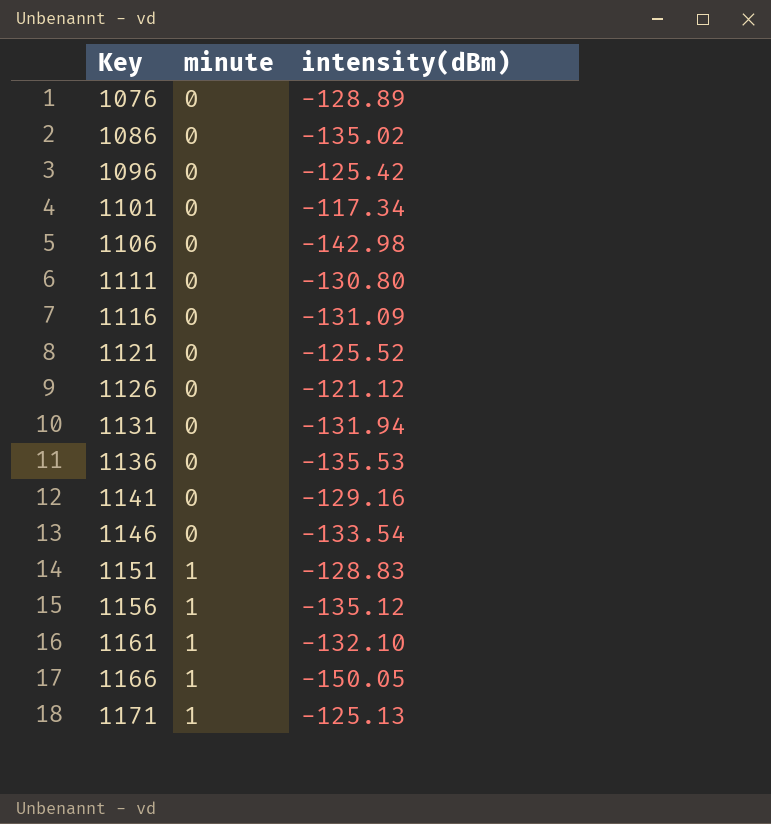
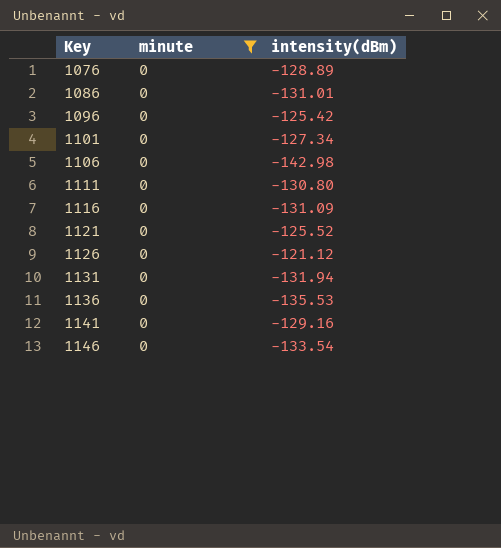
filter: none -> minute = 0
1086 | intensity(dBm): -135.02 -> -131.01
1101 | intensity(dBm): -117.34 -> -127.34

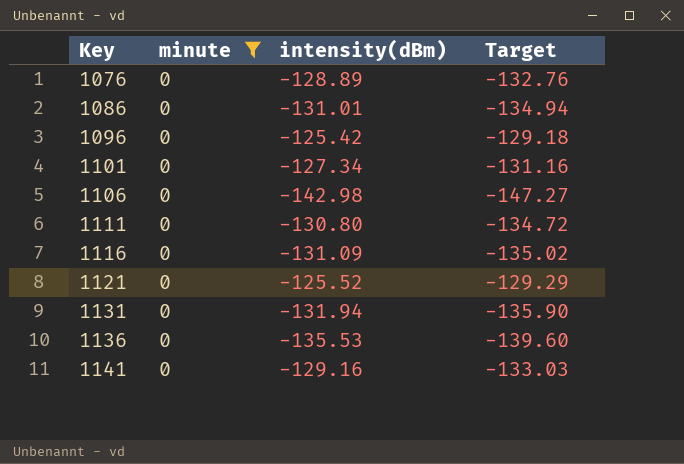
column Target | formula: none -> [intensity(dBm)] * 1.03
row 1126: 0 | -121.12 -> none
row 1146: 0 | -133.54 -> none

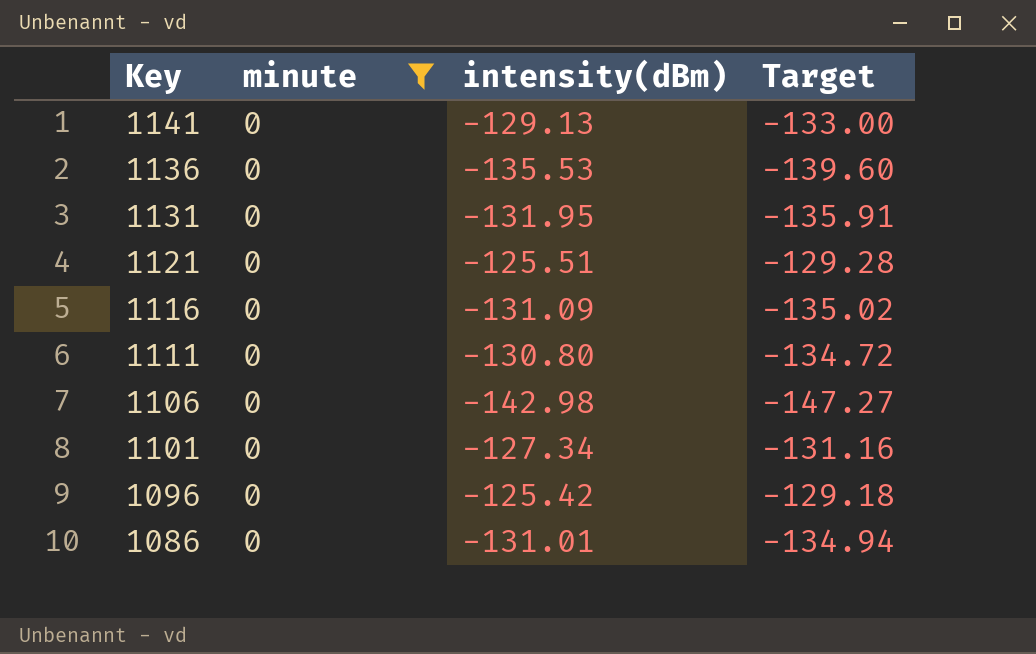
row order: Key ascending -> Key descending
row 1076: 0 | -128.89 | -132.76 -> none
1141 | intensity(dBm): -129.16 -> -129.13
1141 | Target: -133.03 -> -133.00
1131 | intensity(dBm): -131.94 -> -131.95
1131 | Target: -135.90 -> -135.91
1121 | intensity(dBm): -125.52 -> -125.51
1121 | Target: -129.29 -> -129.28

